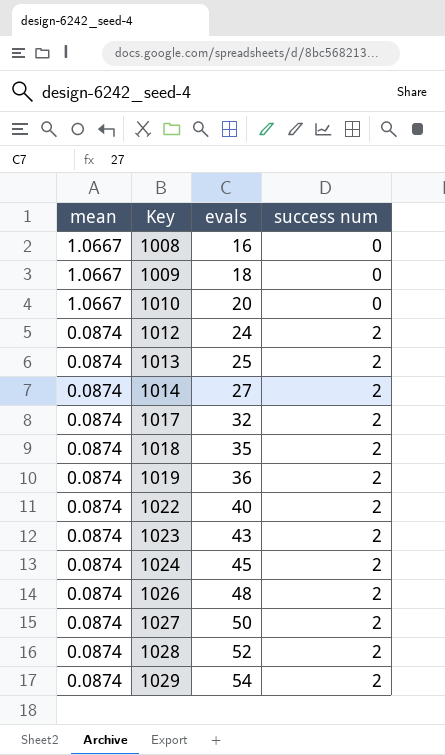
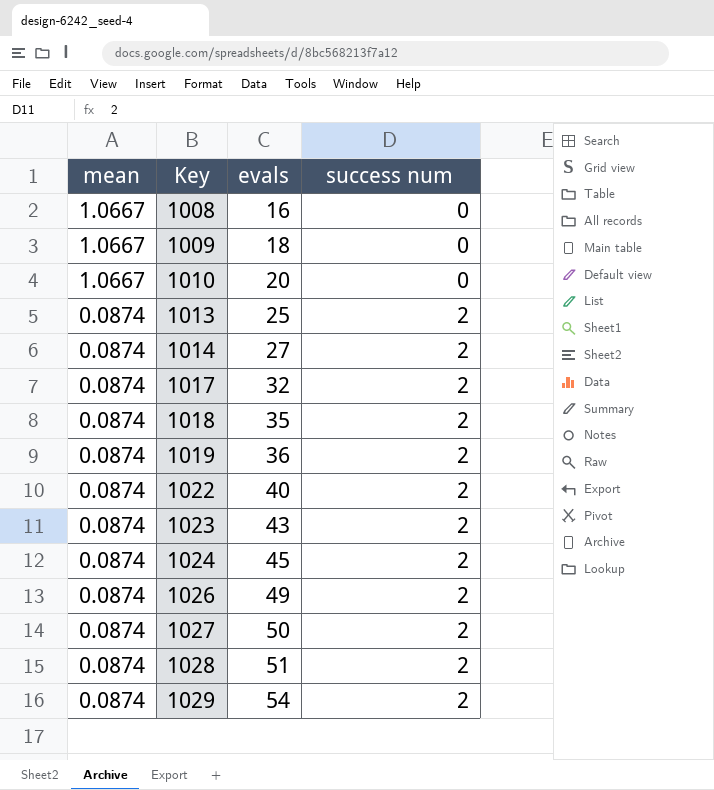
row 1012: 0.0874 | 24 | 2 -> none
1026 | evals: 48 -> 49
1028 | evals: 52 -> 51

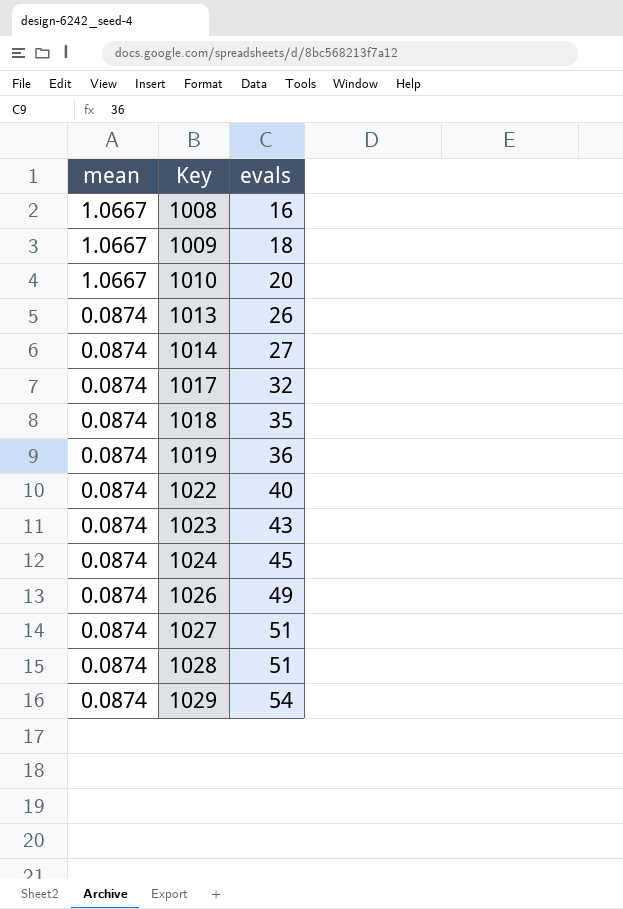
column success num | position: 4 -> none
1013 | evals: 25 -> 26
1027 | evals: 50 -> 51

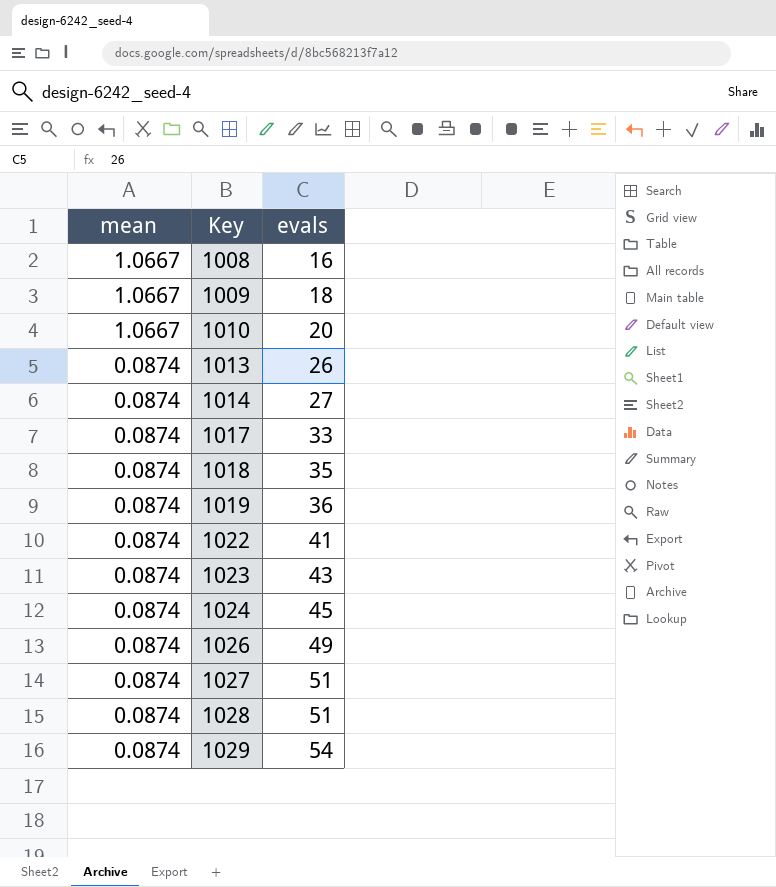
1017 | evals: 32 -> 33
1022 | evals: 40 -> 41

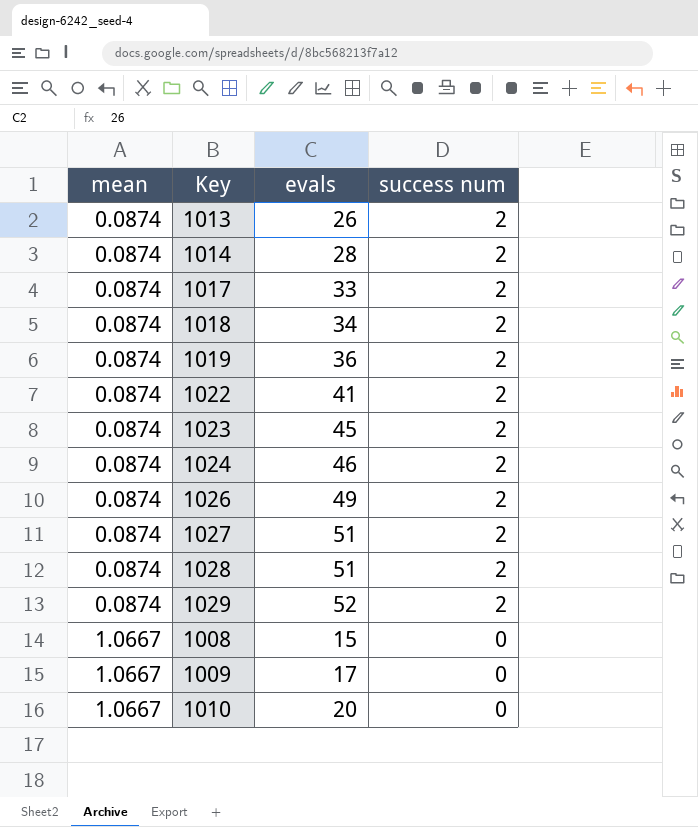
row order: mean descending -> mean ascending
column success num | position: none -> 4
1014 | evals: 27 -> 28
1018 | evals: 35 -> 34
1023 | evals: 43 -> 45
1024 | evals: 45 -> 46
1029 | evals: 54 -> 52
1008 | evals: 16 -> 15
1009 | evals: 18 -> 17

